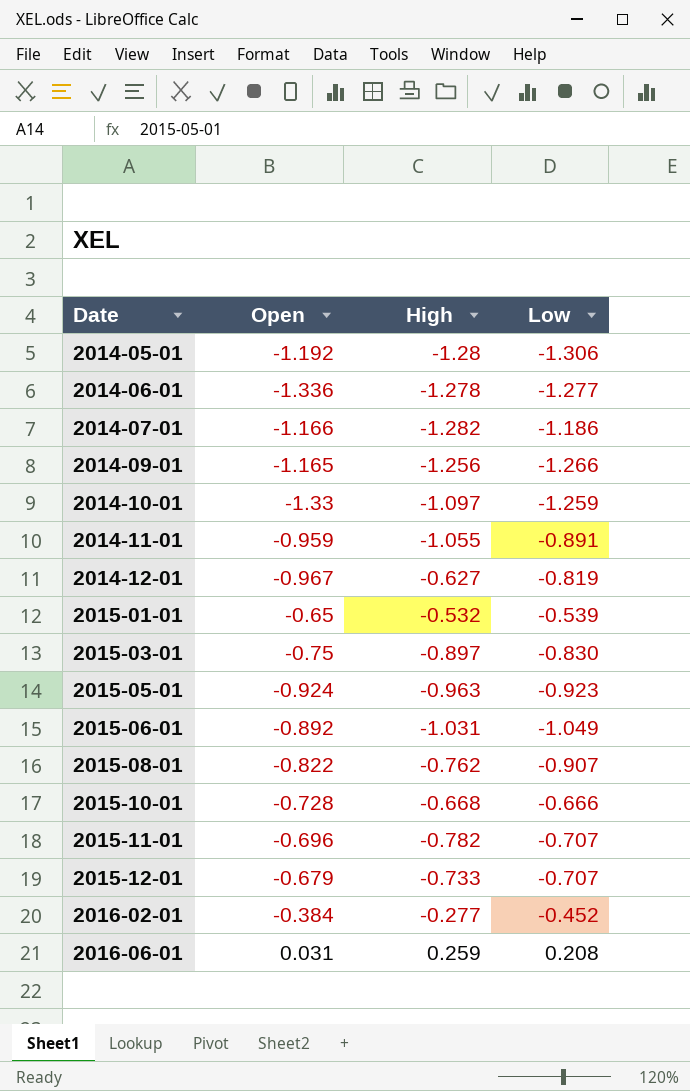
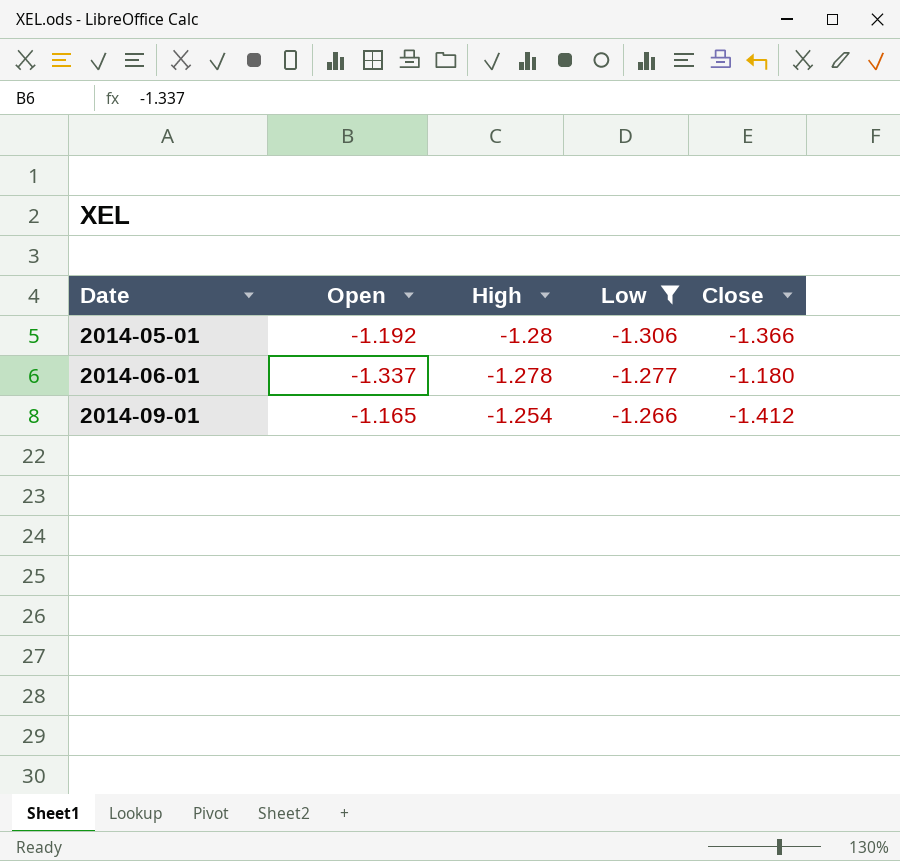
filter: none -> Low <= -1.266
column Close | position: none -> 5
2014-06-01 | Open: -1.336 -> -1.337
2014-09-01 | High: -1.256 -> -1.254

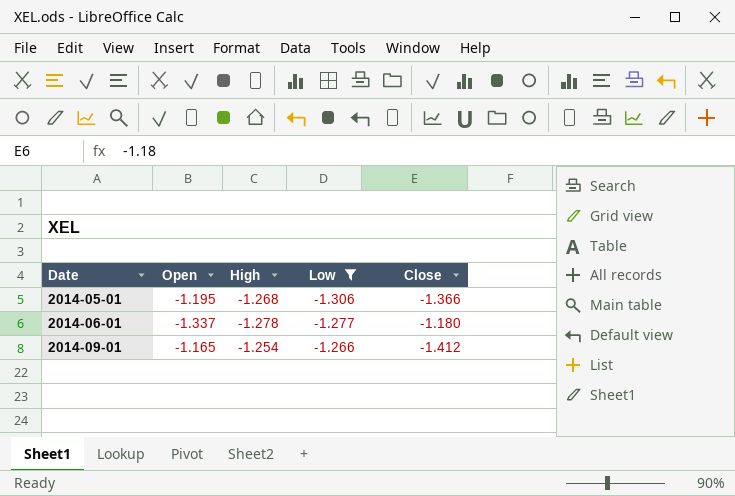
2014-05-01 | Open: -1.192 -> -1.195
2014-05-01 | High: -1.28 -> -1.268

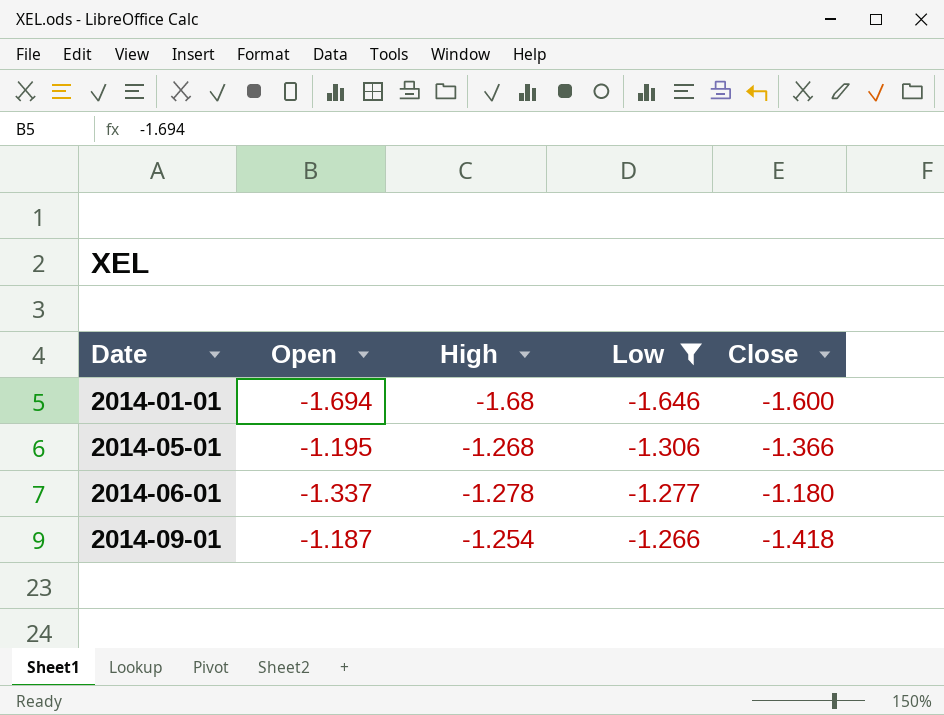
row 2014-01-01: none -> -1.694 | -1.68 | -1.646 | -1.600
2014-09-01 | Open: -1.165 -> -1.187
2014-09-01 | Close: -1.412 -> -1.418

